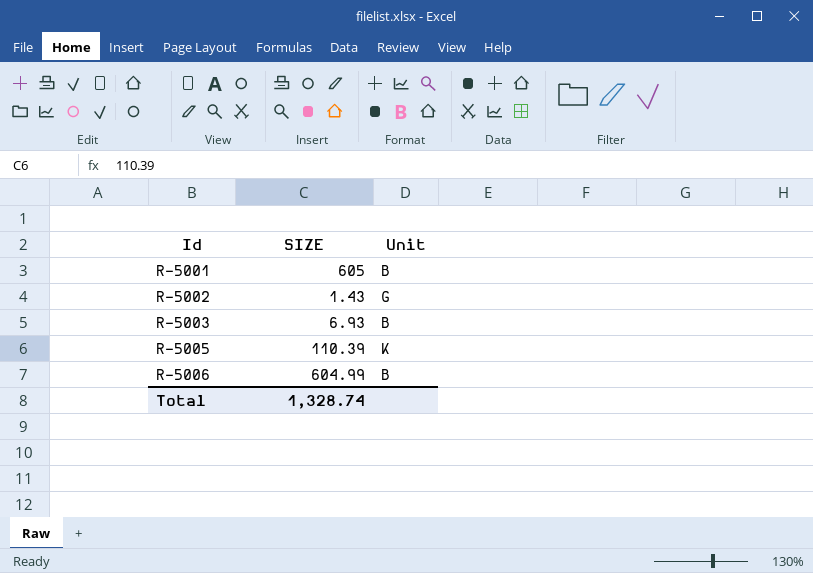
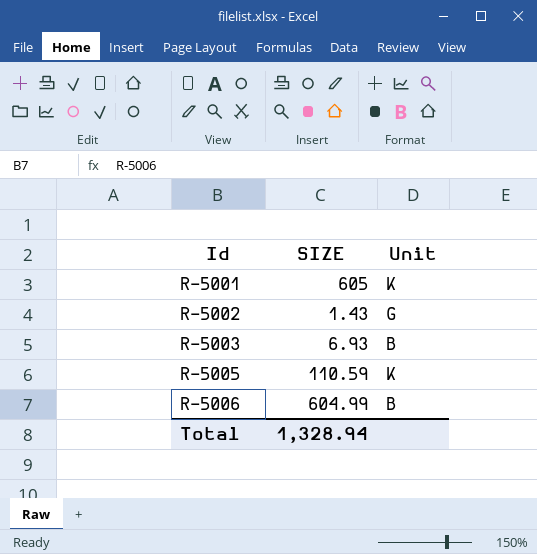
R-5001 | Unit: B -> K
R-5005 | SIZE: 110.39 -> 110.59
Total | SIZE: 1,328.74 -> 1,328.94

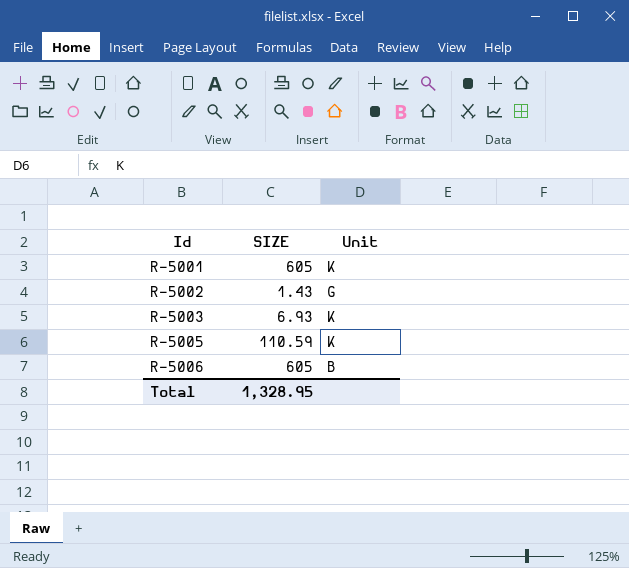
R-5003 | Unit: B -> K
R-5006 | SIZE: 604.99 -> 605
Total | SIZE: 1,328.94 -> 1,328.95

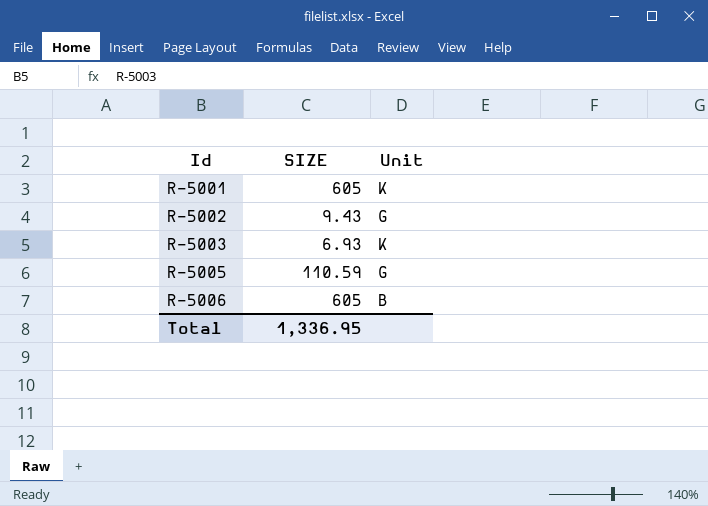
R-5002 | SIZE: 1.43 -> 9.43
R-5005 | Unit: K -> G
Total | SIZE: 1,328.95 -> 1,336.95

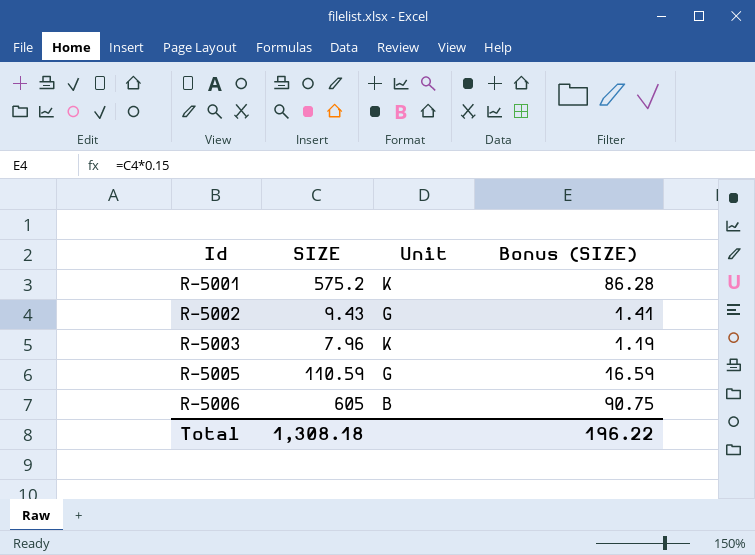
column Bonus (SIZE) | formula: none -> [SIZE] * 0.15
R-5001 | SIZE: 605 -> 575.2
R-5003 | SIZE: 6.93 -> 7.96
Total | SIZE: 1,336.95 -> 1,308.18

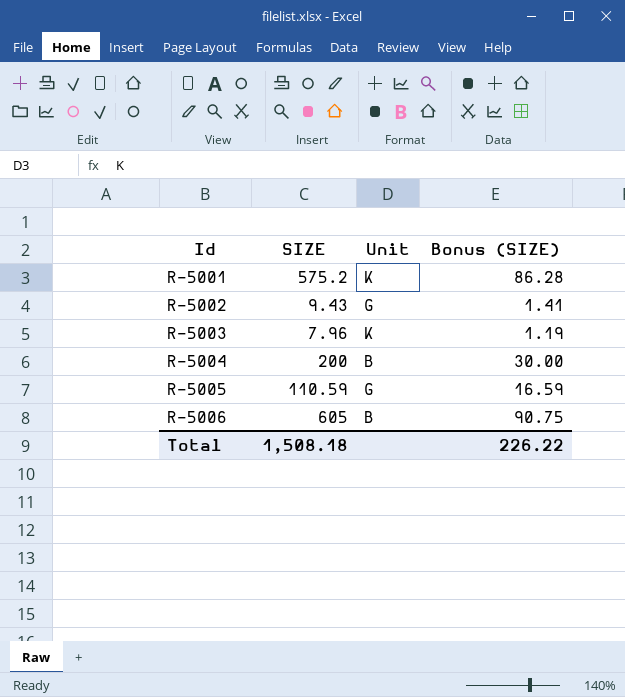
row R-5004: none -> 200 | B | 30.00
Total | SIZE: 1,308.18 -> 1,508.18
Total | Bonus (SIZE): 196.22 -> 226.22

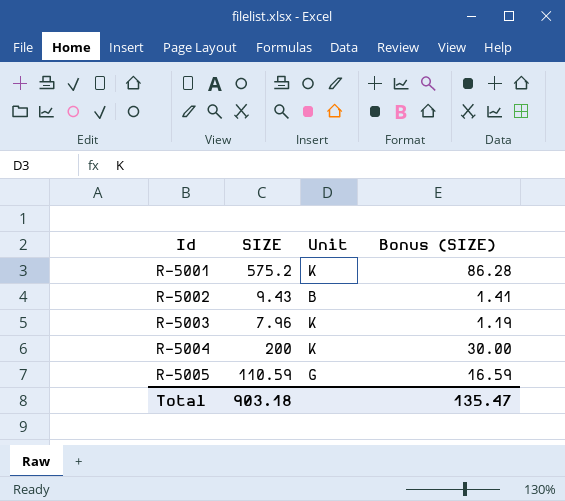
row R-5006: 605 | B | 90.75 -> none
R-5002 | Unit: G -> B
R-5004 | Unit: B -> K
Total | SIZE: 1,508.18 -> 903.18
Total | Bonus (SIZE): 226.22 -> 135.47

